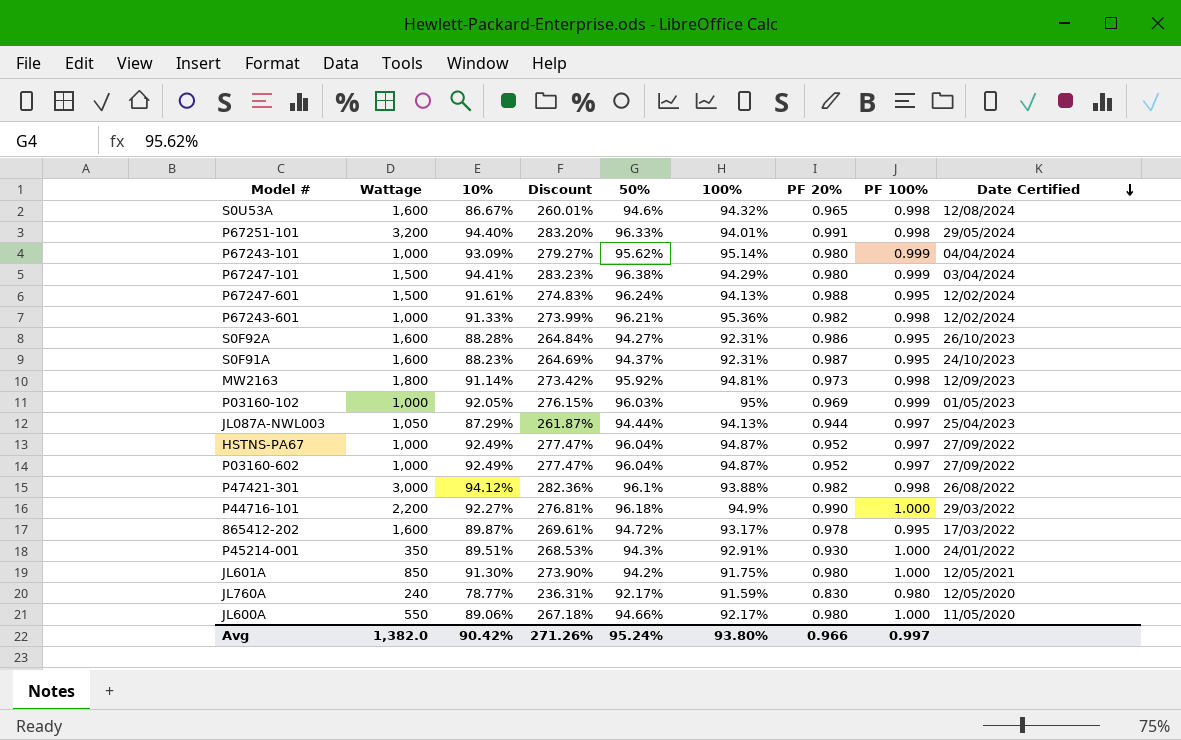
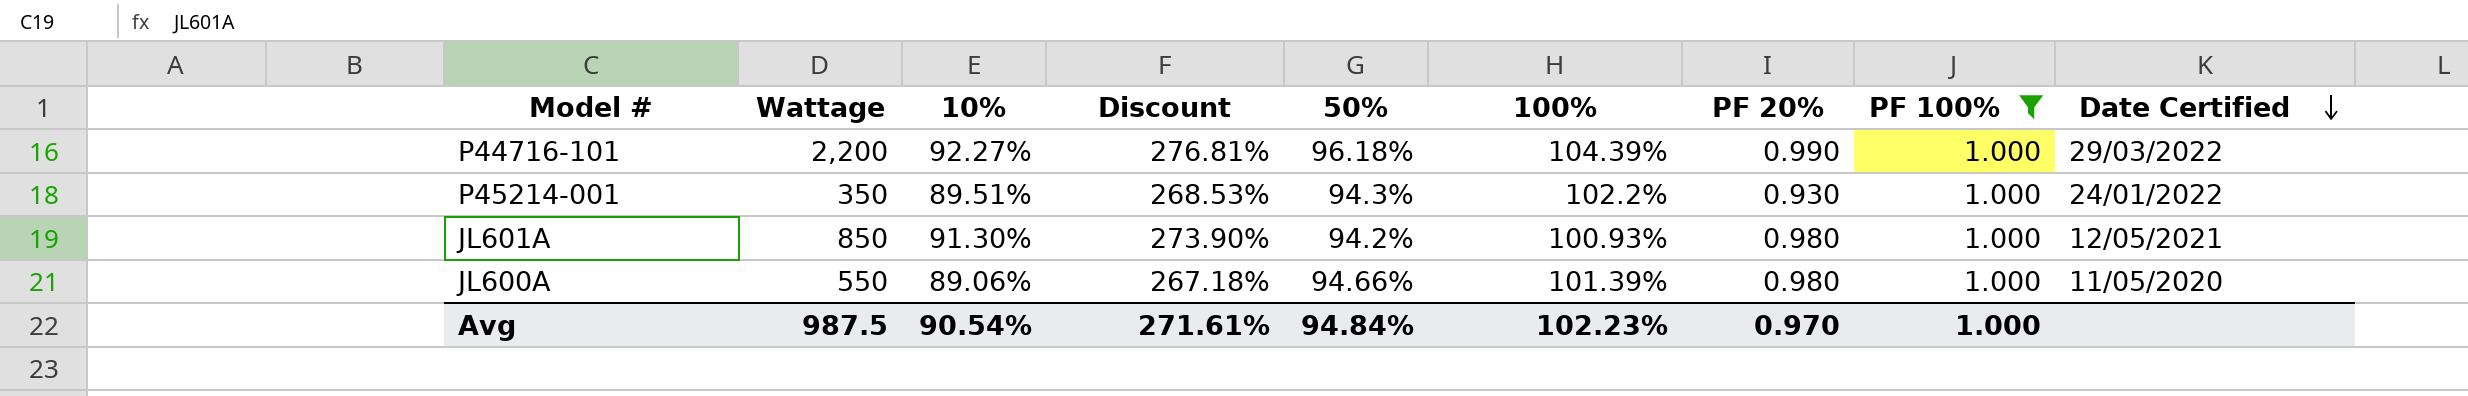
filter: none -> PF 100% = 1.000
P44716-101 | 100%: 94.9% -> 104.39%
P45214-001 | 100%: 92.91% -> 102.2%
JL601A | 100%: 91.75% -> 100.93%
JL600A | 100%: 92.17% -> 101.39%
Avg | Wattage: 1,382.0 -> 987.5
Avg | 10%: 90.42% -> 90.54%
Avg | Discount: 271.26% -> 271.61%
Avg | 50%: 95.24% -> 94.84%
Avg | 100%: 93.80% -> 102.23%
Avg | PF 20%: 0.966 -> 0.970
Avg | PF 100%: 0.997 -> 1.000

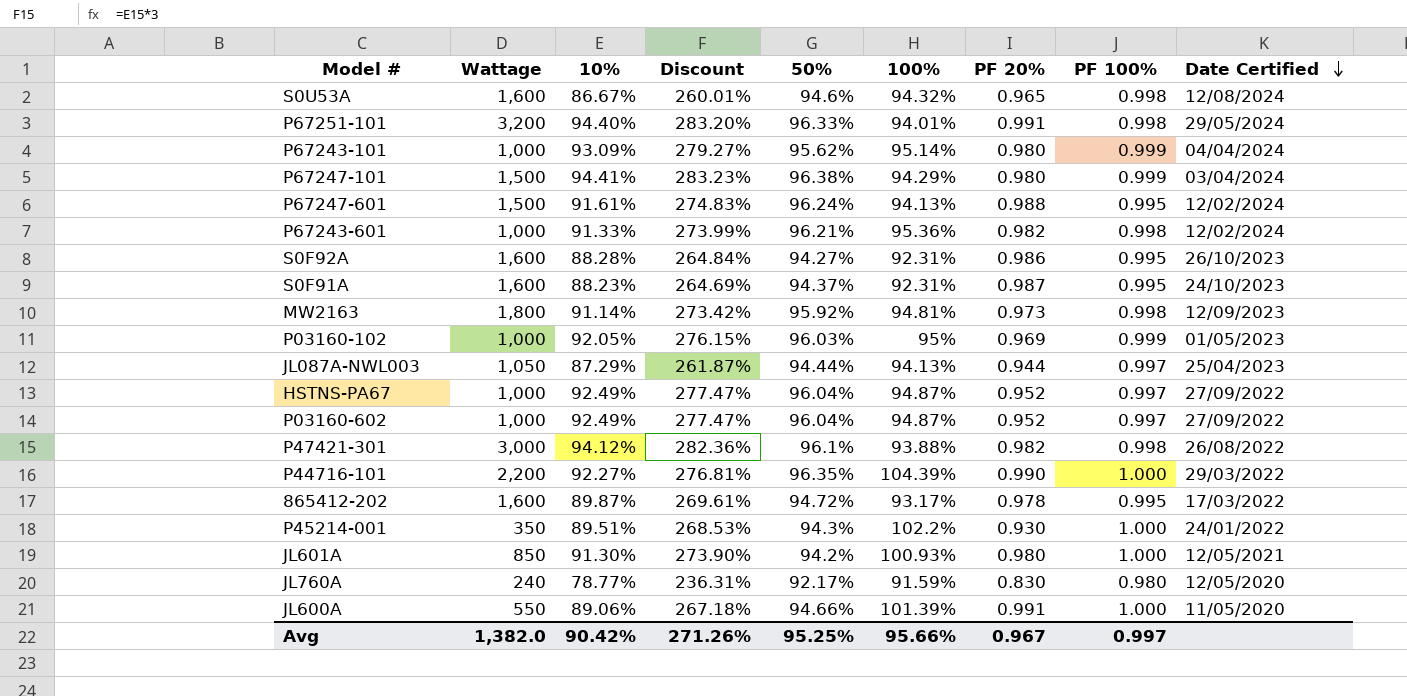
filter: PF 100% = 1.000 -> none
P44716-101 | 50%: 96.18% -> 96.35%
JL600A | PF 20%: 0.980 -> 0.991
Avg | Wattage: 987.5 -> 1,382.0
Avg | 10%: 90.54% -> 90.42%
Avg | Discount: 271.61% -> 271.26%
Avg | 50%: 94.84% -> 95.25%
Avg | 100%: 102.23% -> 95.66%
Avg | PF 20%: 0.970 -> 0.967
Avg | PF 100%: 1.000 -> 0.997

